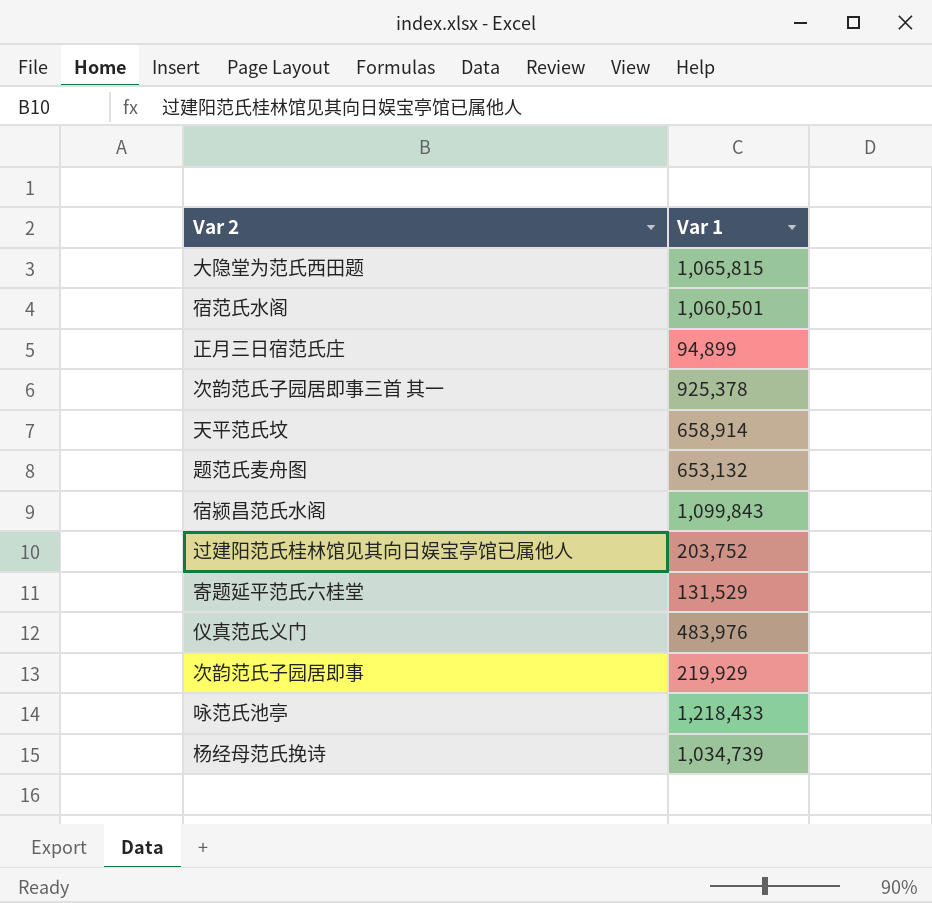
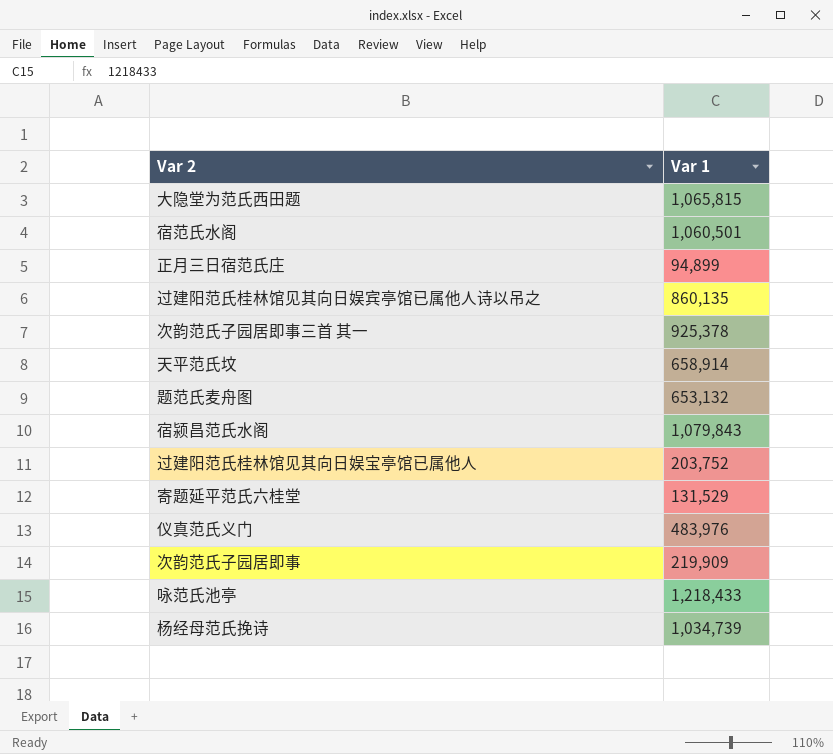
row 过建阳范氏桂林馆见其向日娱宾亭馆已属他人诗以吊之: none -> 860,135
宿颍昌范氏水阁 | Var 1: 1,099,843 -> 1,079,843
次韵范氏子园居即事 | Var 1: 219,929 -> 219,909

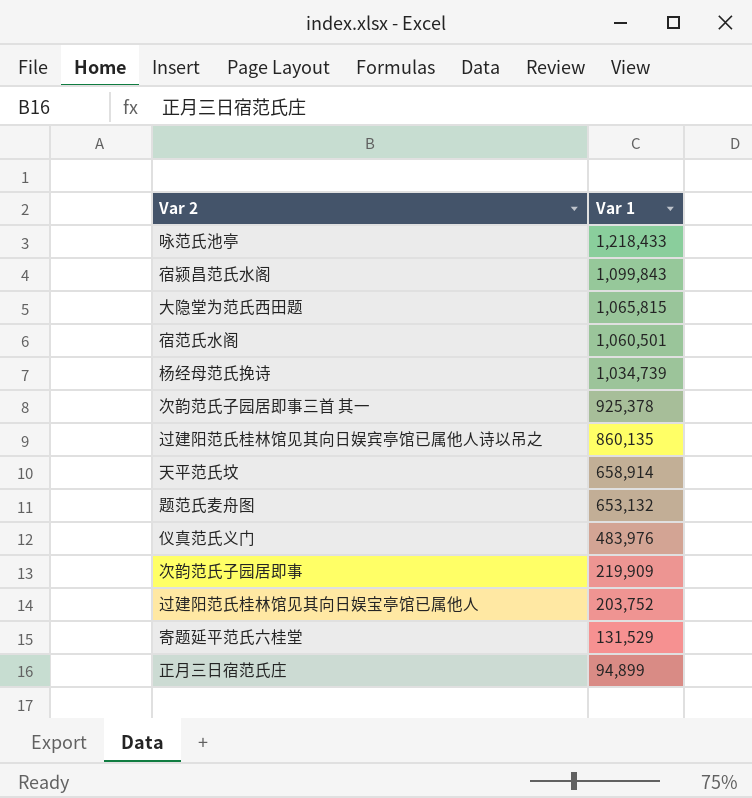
row order: none -> Var 1 descending
宿颍昌范氏水阁 | Var 1: 1,079,843 -> 1,099,843

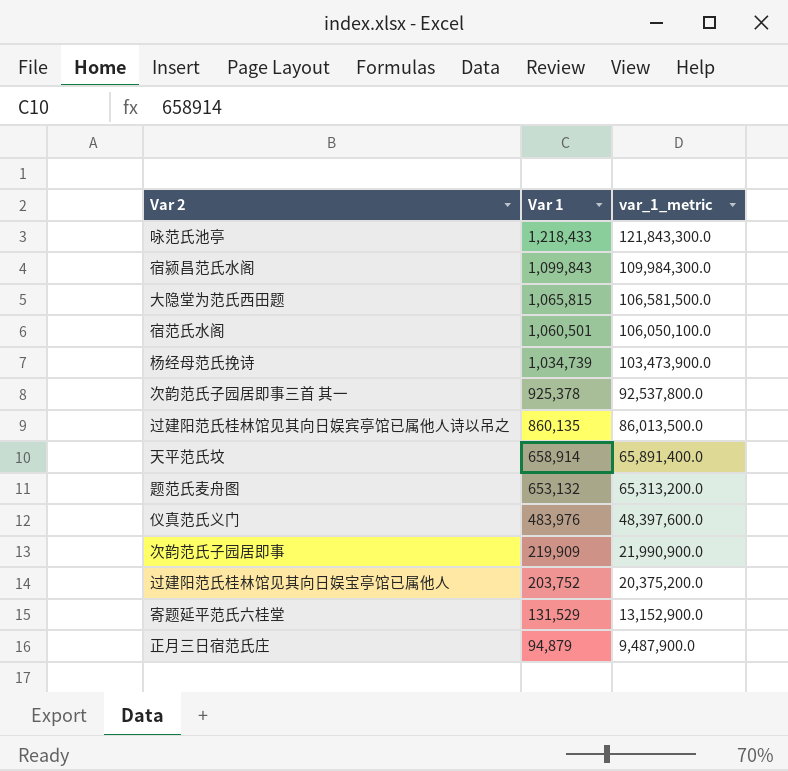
column var_1_metric | formula: none -> [Var 1] * 100
正月三日宿范氏庄 | Var 1: 94,899 -> 94,879

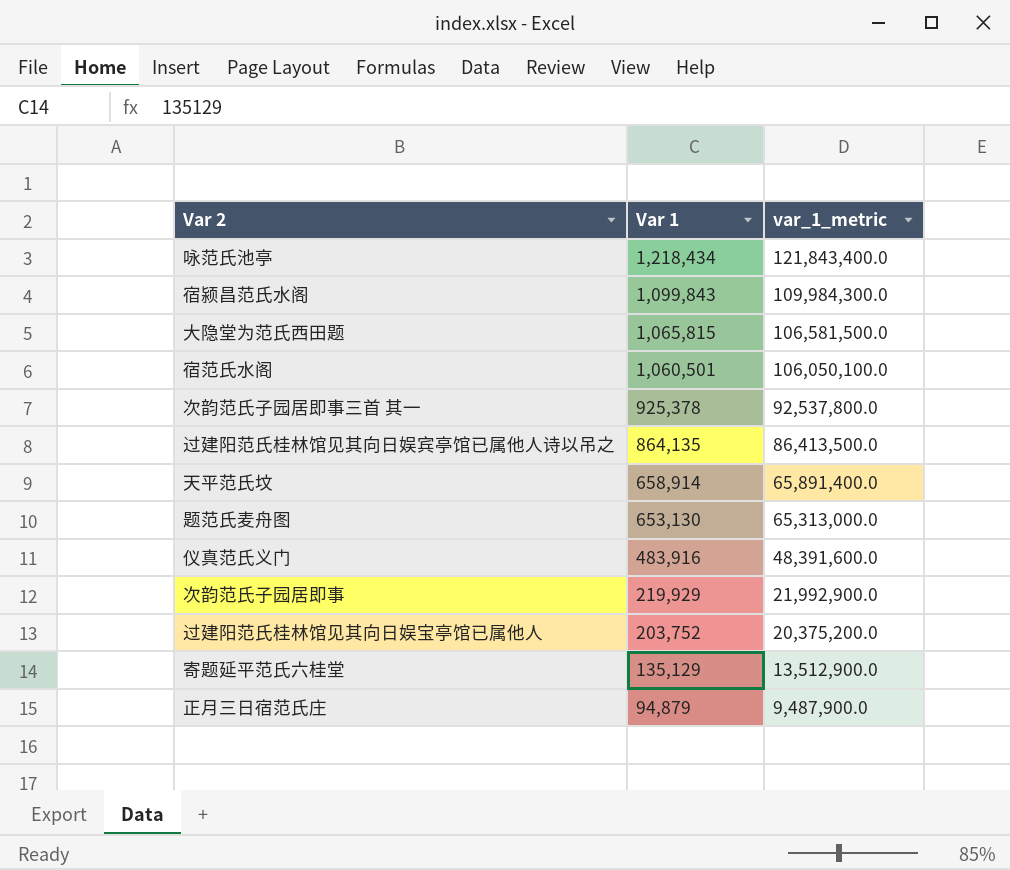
row 杨经母范氏挽诗: 1,034,739 | 103,473,900.0 -> none
咏范氏池亭 | Var 1: 1,218,433 -> 1,218,434
咏范氏池亭 | var_1_metric: 121,843,300.0 -> 121,843,400.0
过建阳范氏桂林馆见其向日娱宾亭馆已属他人诗以吊之 | Var 1: 860,135 -> 864,135
过建阳范氏桂林馆见其向日娱宾亭馆已属他人诗以吊之 | var_1_metric: 86,013,500.0 -> 86,413,500.0
题范氏麦舟图 | Var 1: 653,132 -> 653,130
题范氏麦舟图 | var_1_metric: 65,313,200.0 -> 65,313,000.0
仪真范氏义门 | Var 1: 483,976 -> 483,916
仪真范氏义门 | var_1_metric: 48,397,600.0 -> 48,391,600.0
次韵范氏子园居即事 | Var 1: 219,909 -> 219,929
次韵范氏子园居即事 | var_1_metric: 21,990,900.0 -> 21,992,900.0
寄题延平范氏六桂堂 | Var 1: 131,529 -> 135,129
寄题延平范氏六桂堂 | var_1_metric: 13,152,900.0 -> 13,512,900.0

